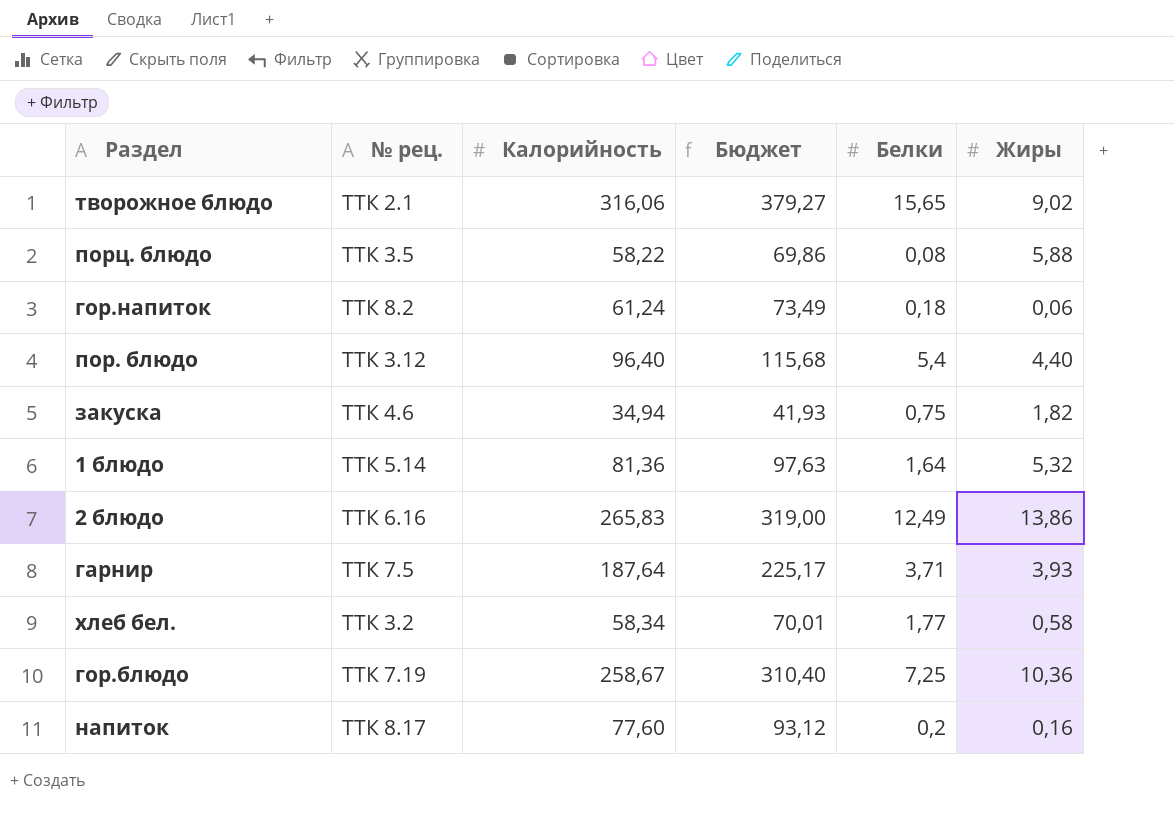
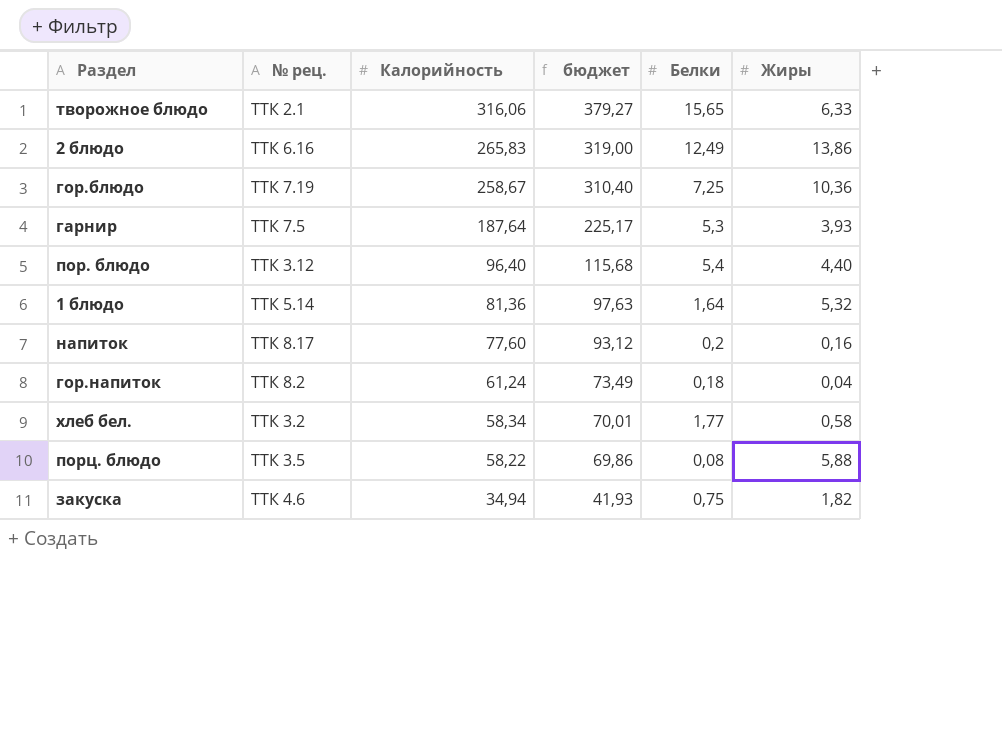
row order: none -> Калорийность descending
column name: Бюджет -> бюджет
творожное блюдо | Жиры: 9,02 -> 6,33
гарнир | Белки: 3,71 -> 5,3
гор.напиток | Жиры: 0,06 -> 0,04

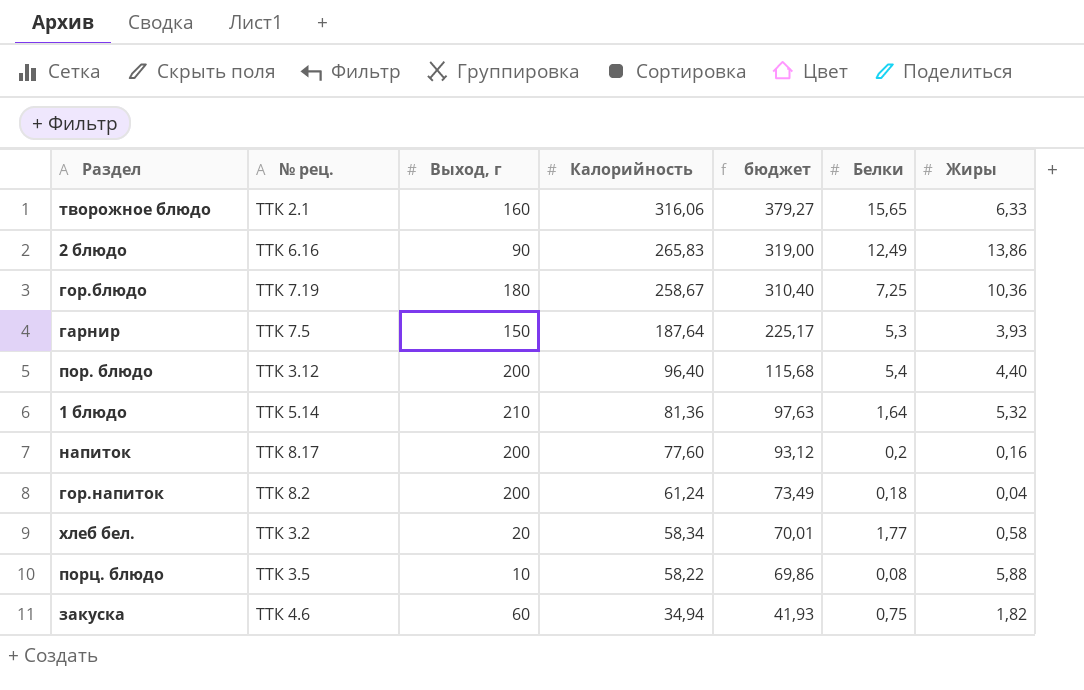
column Выход, г | position: none -> 3

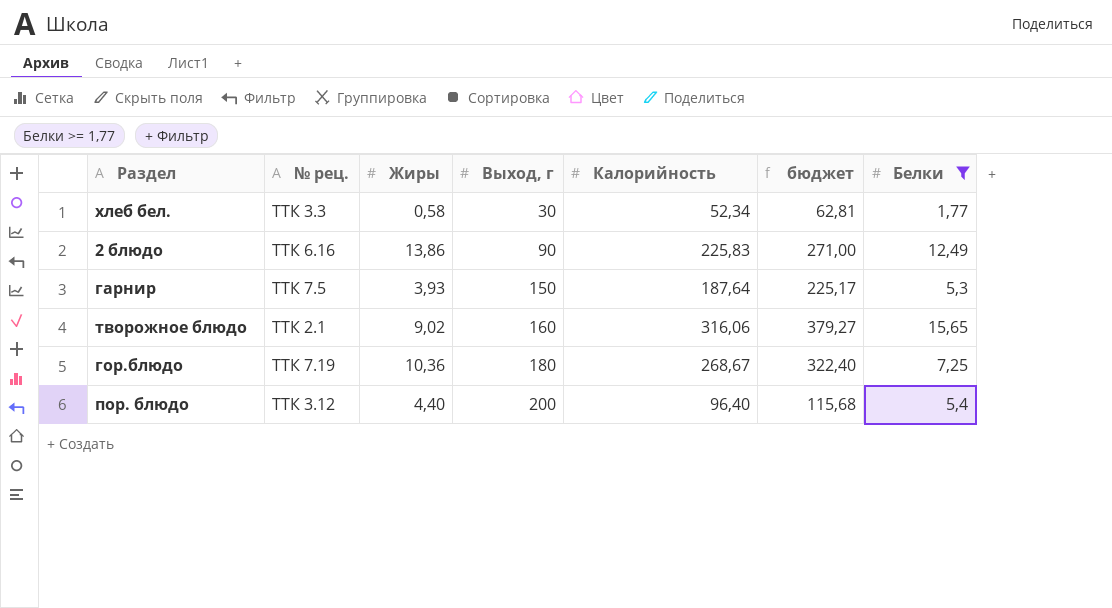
filter: none -> Белки >= 1,77
row order: Калорийность descending -> Выход, г ascending
column Жиры | position: 7 -> 3
хлеб бел. | № рец.: ТТК 3.2 -> ТТК 3.3
хлеб бел. | Выход, г: 20 -> 30
хлеб бел. | Калорийность: 58,34 -> 52,34
хлеб бел. | бюджет: 70,01 -> 62,81
2 блюдо | Калорийность: 265,83 -> 225,83
2 блюдо | бюджет: 319,00 -> 271,00
творожное блюдо | Жиры: 6,33 -> 9,02
гор.блюдо | Калорийность: 258,67 -> 268,67
гор.блюдо | бюджет: 310,40 -> 322,40

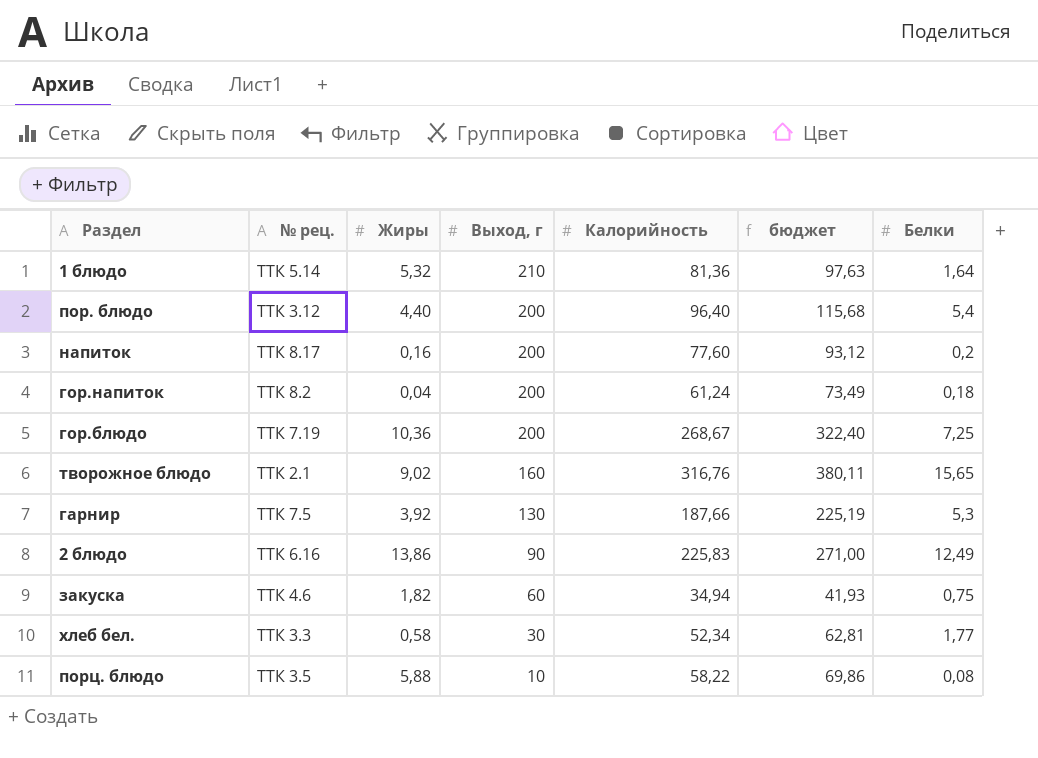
filter: Белки >= 1,77 -> none
row order: Выход, г ascending -> Выход, г descending
гор.блюдо | Выход, г: 180 -> 200
творожное блюдо | Калорийность: 316,06 -> 316,76
творожное блюдо | бюджет: 379,27 -> 380,11
гарнир | Жиры: 3,93 -> 3,92
гарнир | Выход, г: 150 -> 130
гарнир | Калорийность: 187,64 -> 187,66
гарнир | бюджет: 225,17 -> 225,19

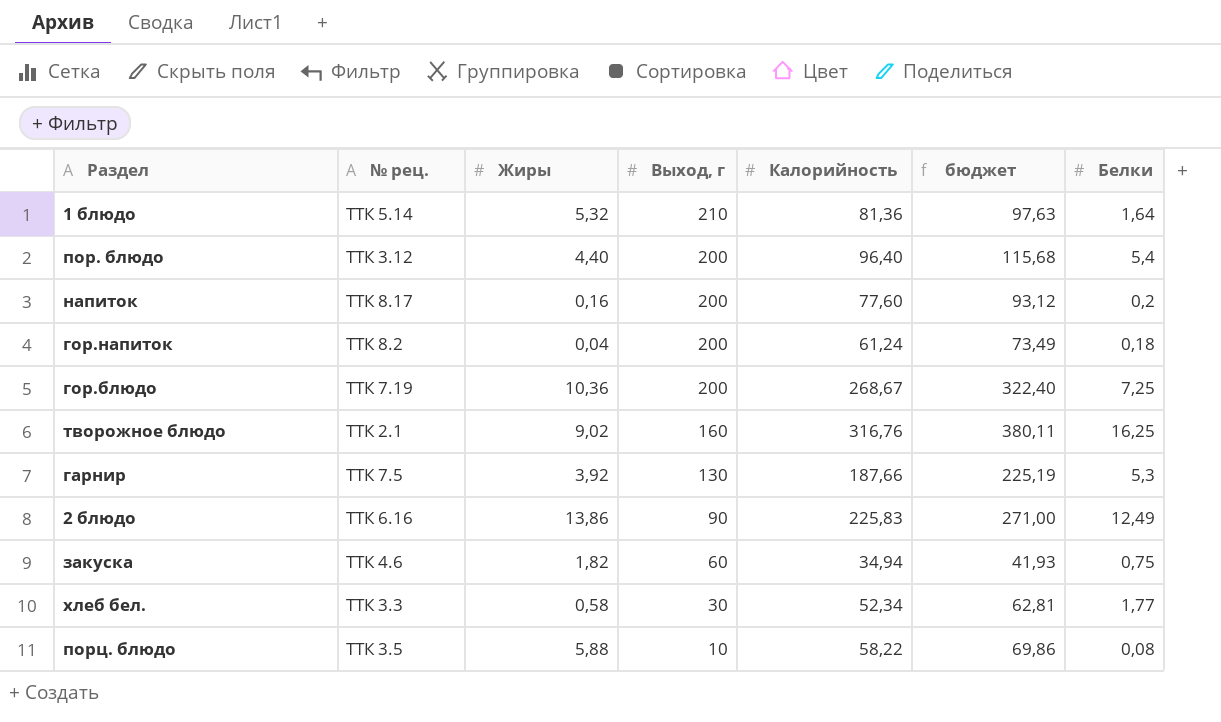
творожное блюдо | Белки: 15,65 -> 16,25

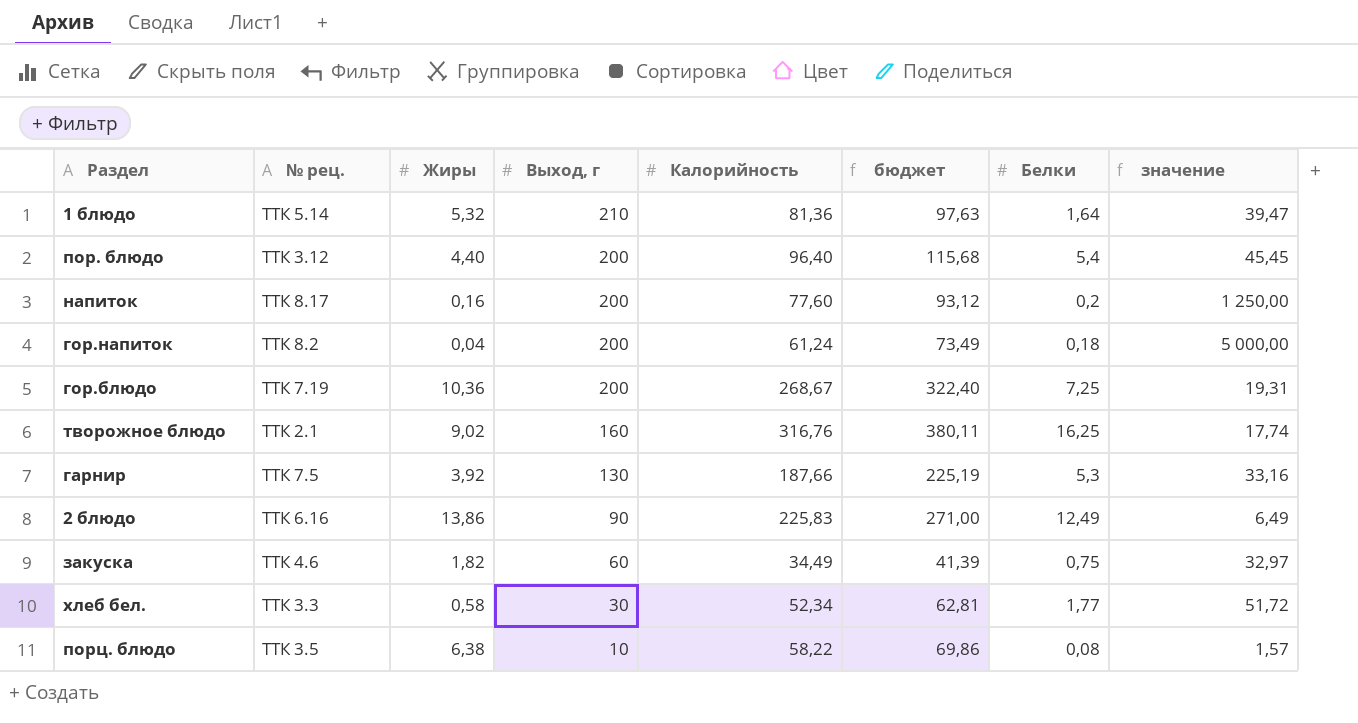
column значение | formula: none -> [Выход, г] / [Жиры]
закуска | Калорийность: 34,94 -> 34,49
закуска | бюджет: 41,93 -> 41,39
порц. блюдо | Жиры: 5,88 -> 6,38

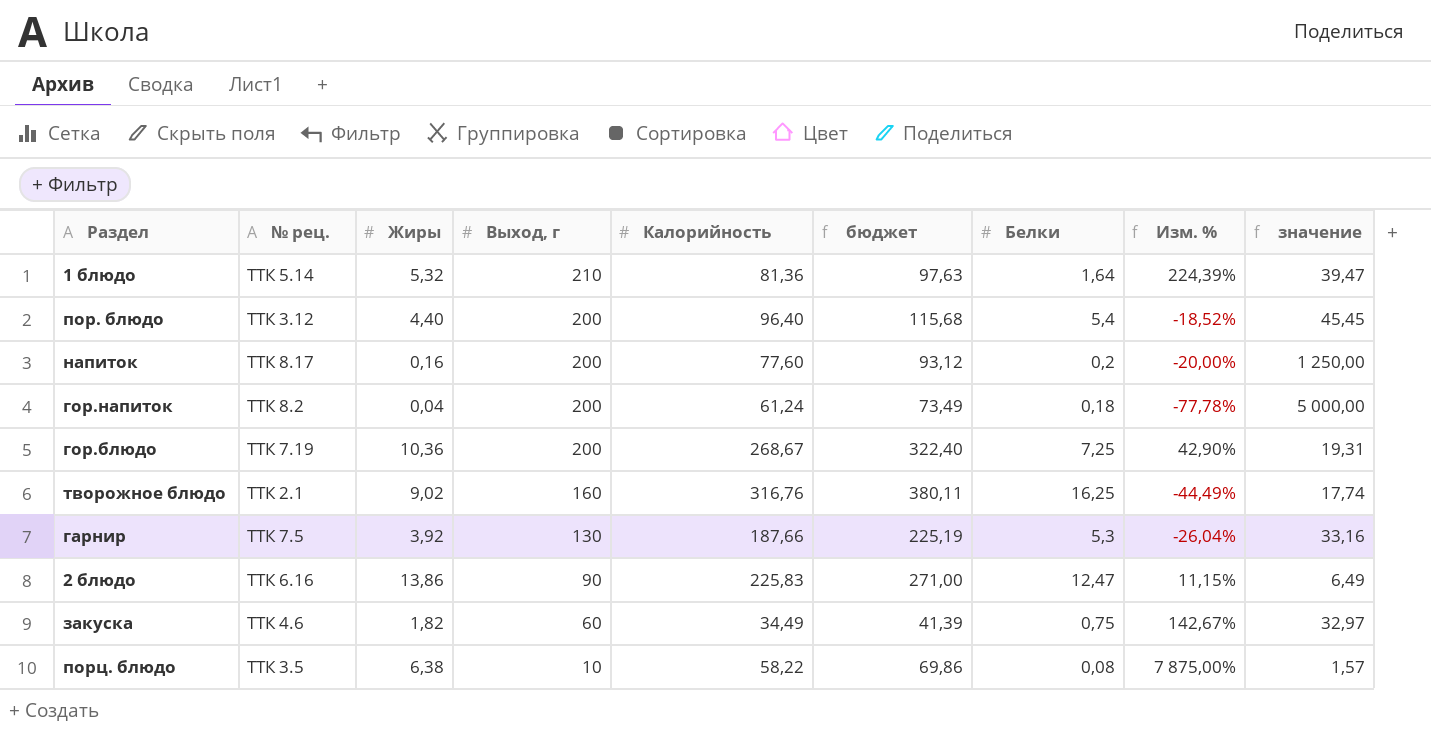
column Изм. % | formula: none -> ([Жиры] - [Белки]) / [Белки]
row хлеб бел.: ТТК 3.3 | 0,58 | 30 | 52,34 | 62,81 | 1,77 | 51,72 -> none
2 блюдо | Белки: 12,49 -> 12,47

